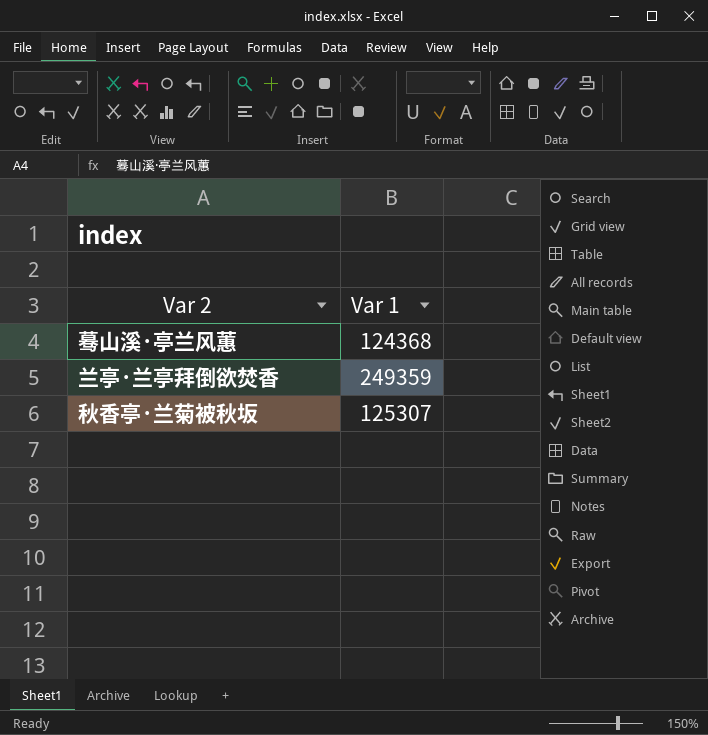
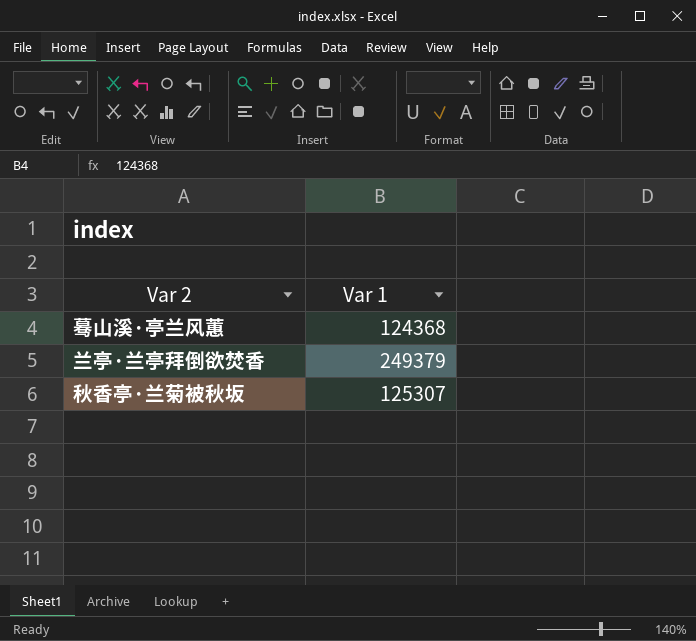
兰亭·兰亭拜倒欲焚香 | Var 1: 249359 -> 249379

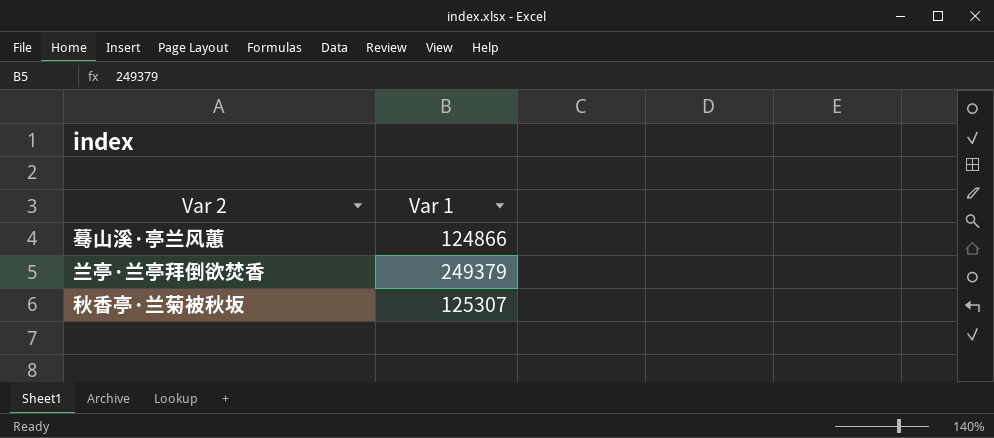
蓦山溪·亭兰风蕙 | Var 1: 124368 -> 124866

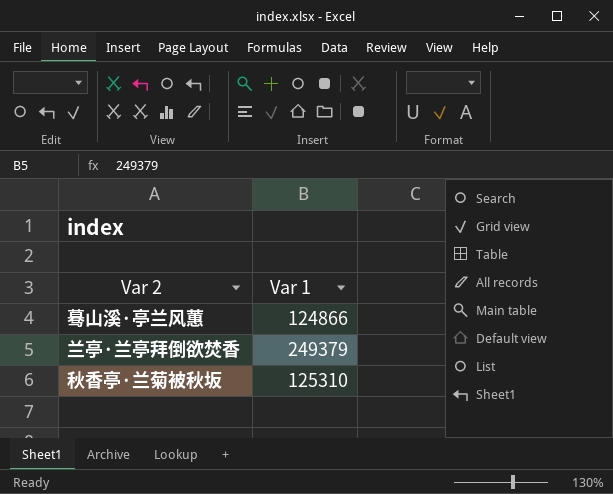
秋香亭·兰菊被秋坂 | Var 1: 125307 -> 125310

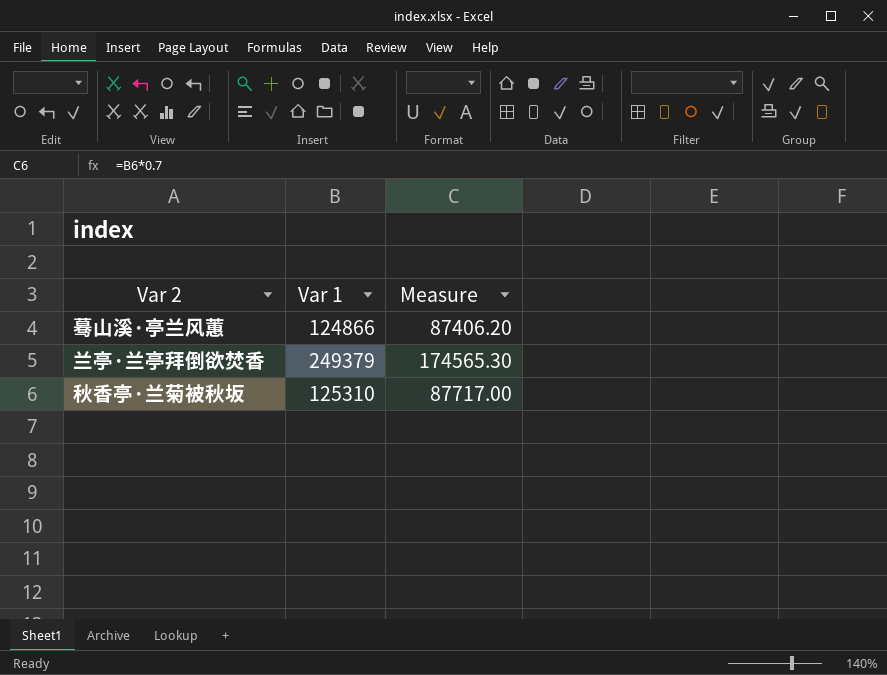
column Measure | formula: none -> [Var 1] * 0.7

